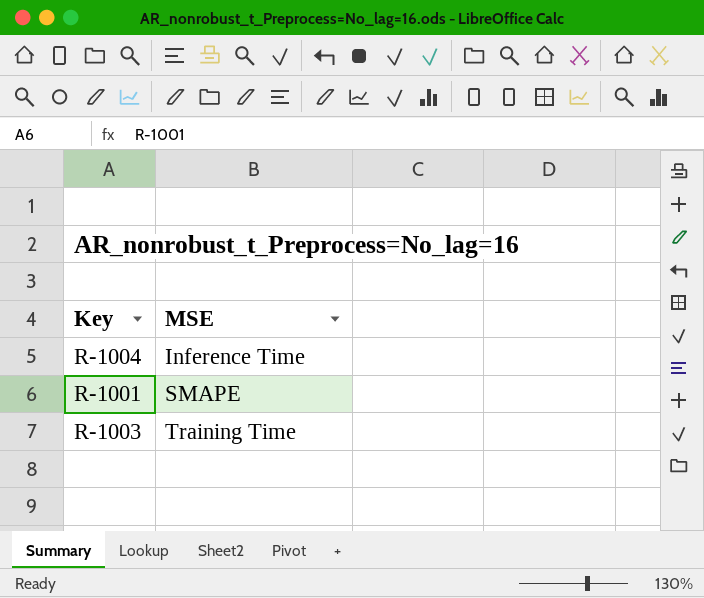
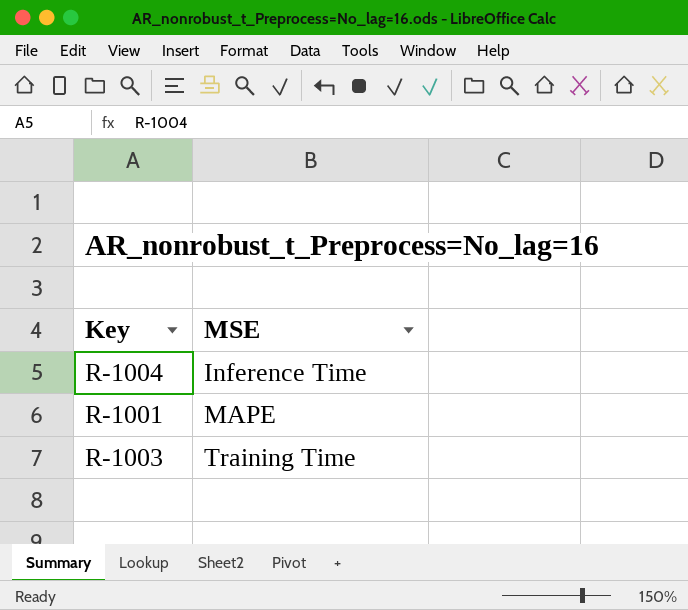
R-1001 | MSE: SMAPE -> MAPE

